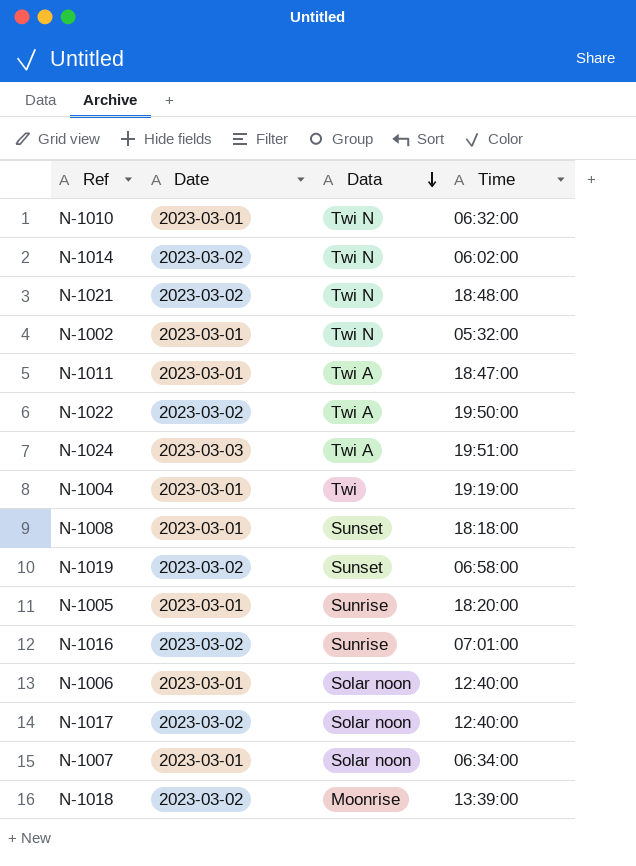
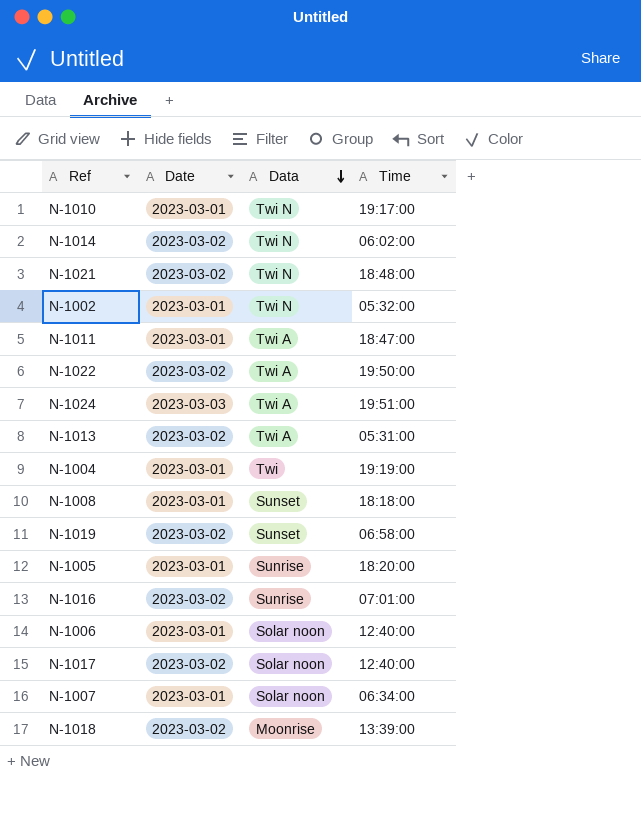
N-1010 | Time: 06:32:00 -> 19:17:00
row N-1013: none -> 2023-03-02 | Twi A | 05:31:00

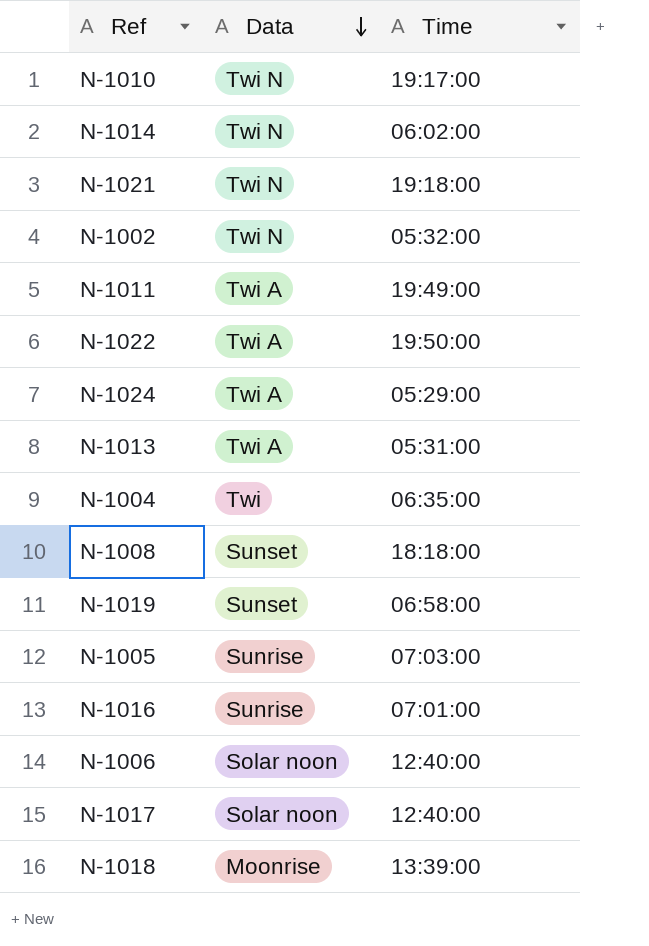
column Date | position: 2 -> none
row N-1007: 2023-03-01 | Solar noon | 06:34:00 -> none
N-1021 | Time: 18:48:00 -> 19:18:00
N-1011 | Time: 18:47:00 -> 19:49:00
N-1024 | Time: 19:51:00 -> 05:29:00
N-1004 | Time: 19:19:00 -> 06:35:00
N-1005 | Time: 18:20:00 -> 07:03:00

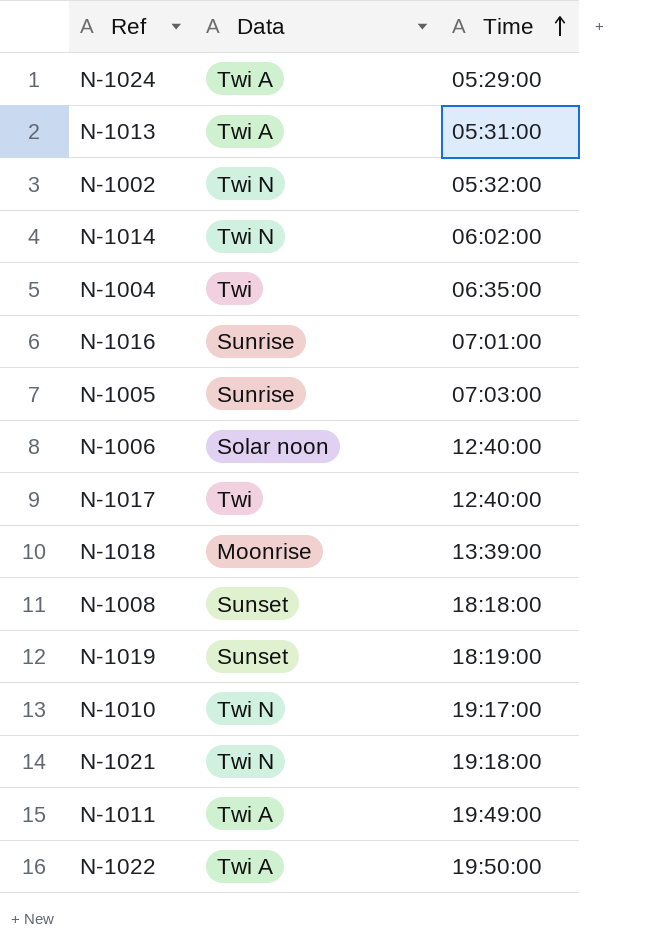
row order: Data descending -> Time ascending
N-1017 | Data: Solar noon -> Twi
N-1019 | Time: 06:58:00 -> 18:19:00

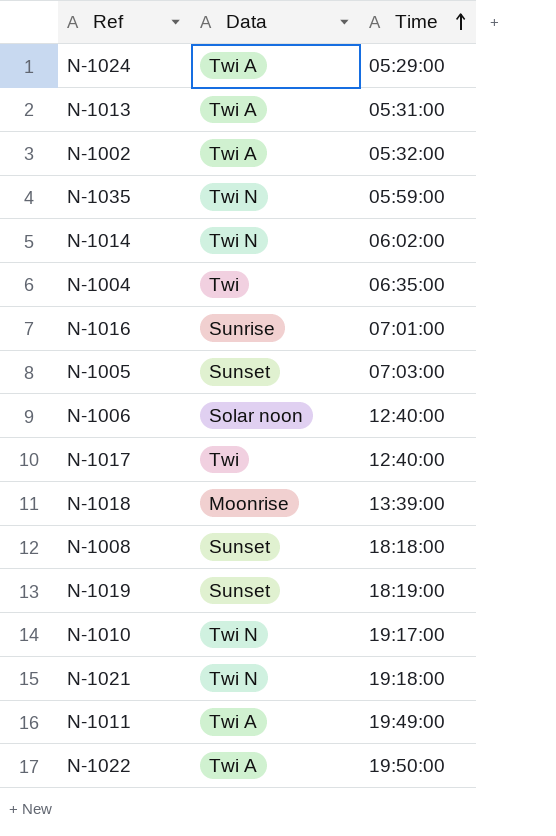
N-1002 | Data: Twi N -> Twi A
row N-1035: none -> Twi N | 05:59:00
N-1005 | Data: Sunrise -> Sunset

